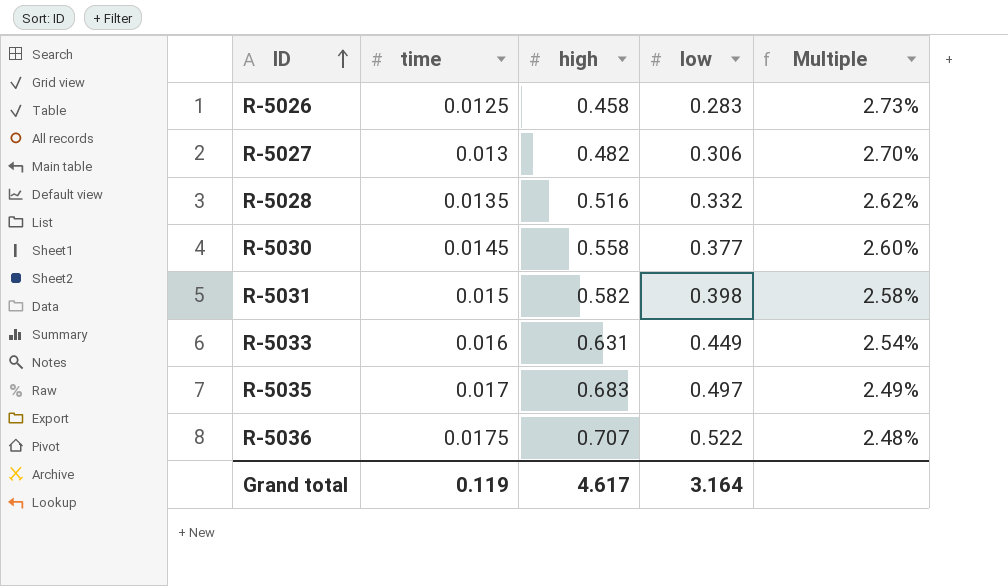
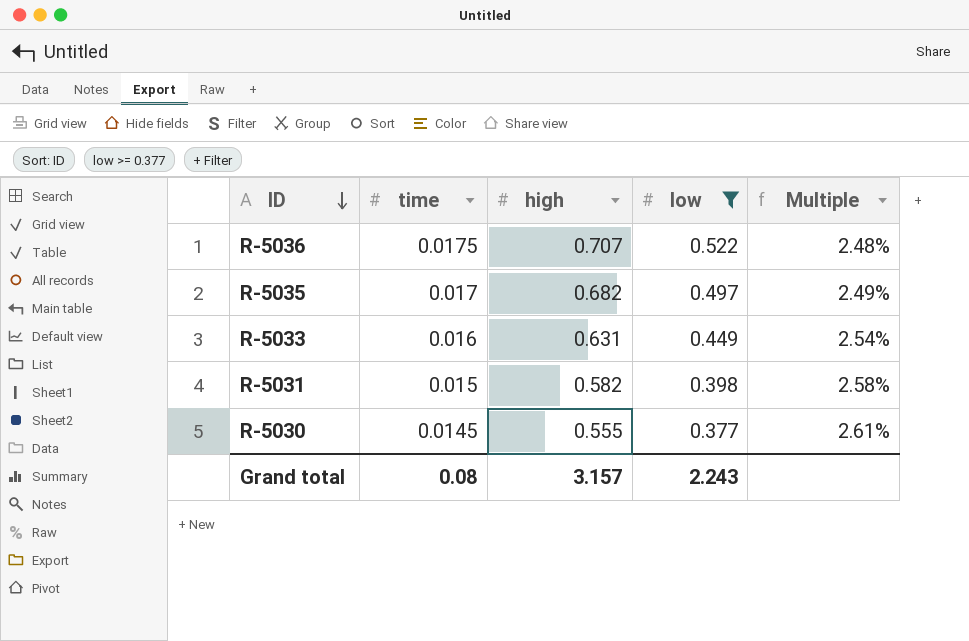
filter: none -> low >= 0.377
row order: ID ascending -> ID descending
R-5035 | high: 0.683 -> 0.682
R-5030 | high: 0.558 -> 0.555
R-5030 | Multiple: 2.60% -> 2.61%
Grand total | time: 0.119 -> 0.08
Grand total | high: 4.617 -> 3.157
Grand total | low: 3.164 -> 2.243

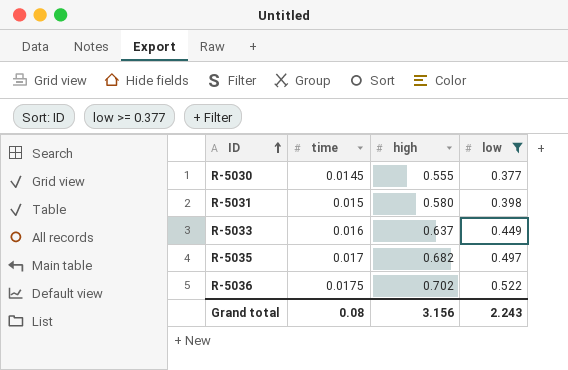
row order: ID descending -> ID ascending
column Multiple | formula: [time] / [high] -> none
R-5031 | high: 0.582 -> 0.580
R-5033 | high: 0.631 -> 0.637
R-5036 | high: 0.707 -> 0.702
Grand total | high: 3.157 -> 3.156

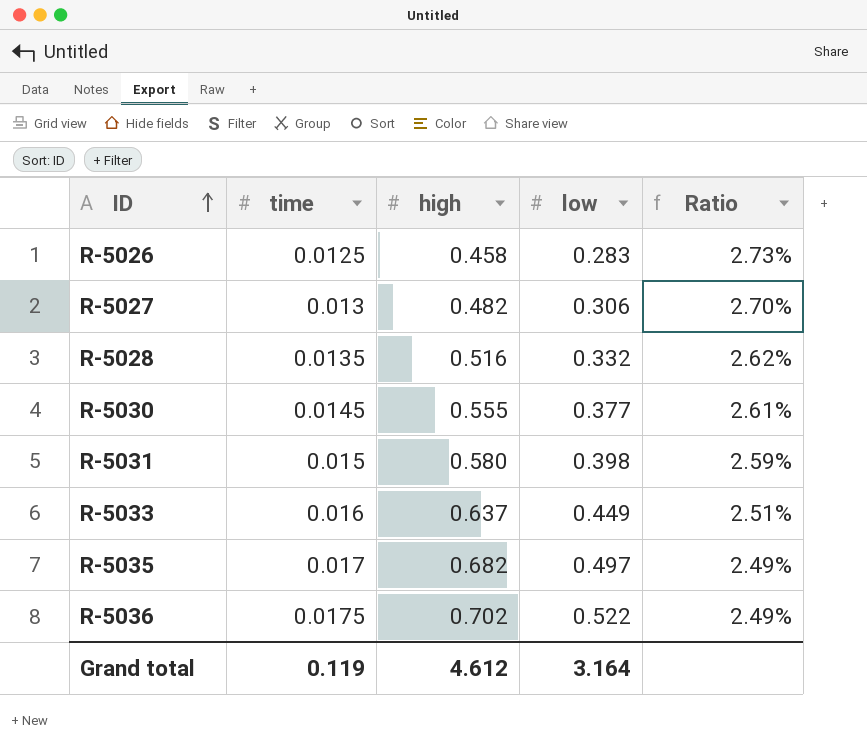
filter: low >= 0.377 -> none
column Ratio | formula: none -> [time] / [high]
Grand total | time: 0.08 -> 0.119
Grand total | high: 3.156 -> 4.612
Grand total | low: 2.243 -> 3.164

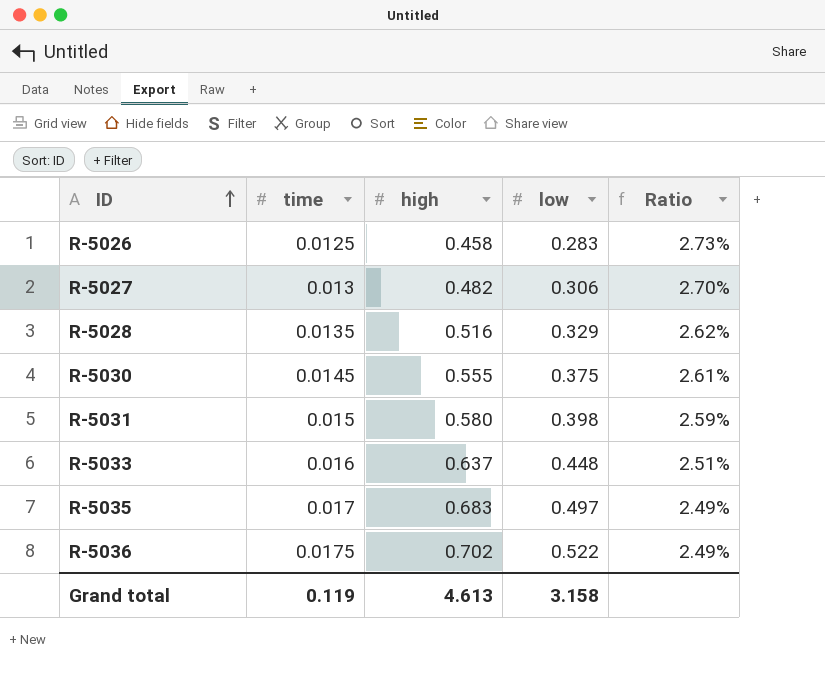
R-5028 | low: 0.332 -> 0.329
R-5030 | low: 0.377 -> 0.375
R-5033 | low: 0.449 -> 0.448
R-5035 | high: 0.682 -> 0.683
Grand total | high: 4.612 -> 4.613
Grand total | low: 3.164 -> 3.158

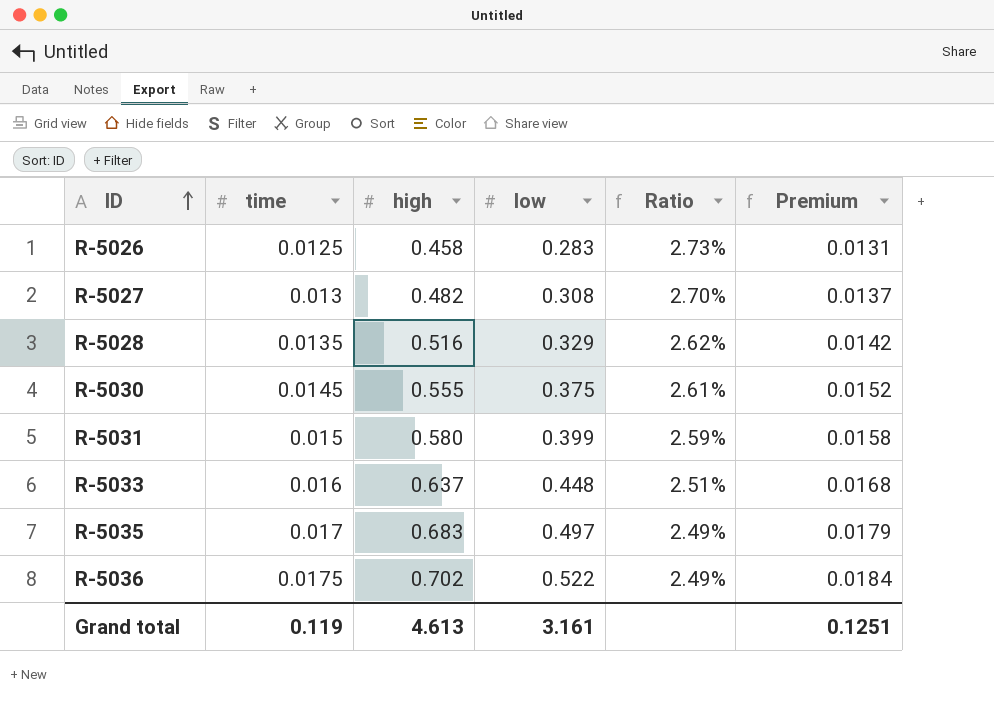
column Premium | formula: none -> [time] * 1.05
R-5027 | low: 0.306 -> 0.308
R-5031 | low: 0.398 -> 0.399
Grand total | low: 3.158 -> 3.161

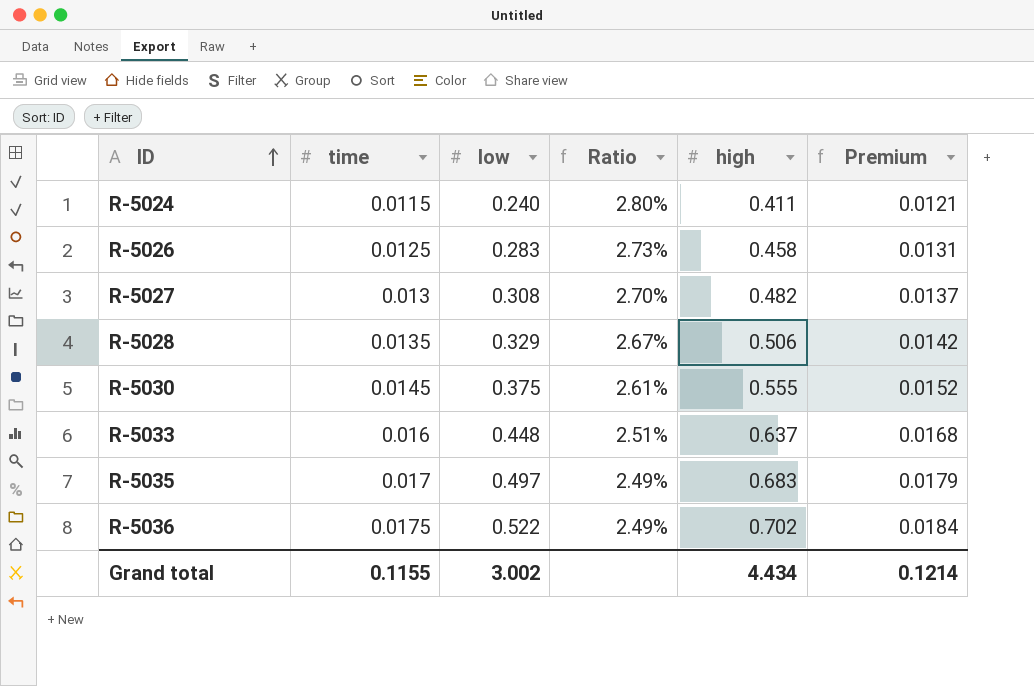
column high | position: 3 -> 5
row R-5031: 0.015 | 0.580 | 0.399 | 2.59% | 0.0158 -> none
row R-5024: none -> 0.0115 | 0.240 | 2.80% | 0.411 | 0.0121
R-5028 | Ratio: 2.62% -> 2.67%
R-5028 | high: 0.516 -> 0.506
Grand total | time: 0.119 -> 0.1155
Grand total | low: 3.161 -> 3.002
Grand total | high: 4.613 -> 4.434
Grand total | Premium: 0.1251 -> 0.1214

